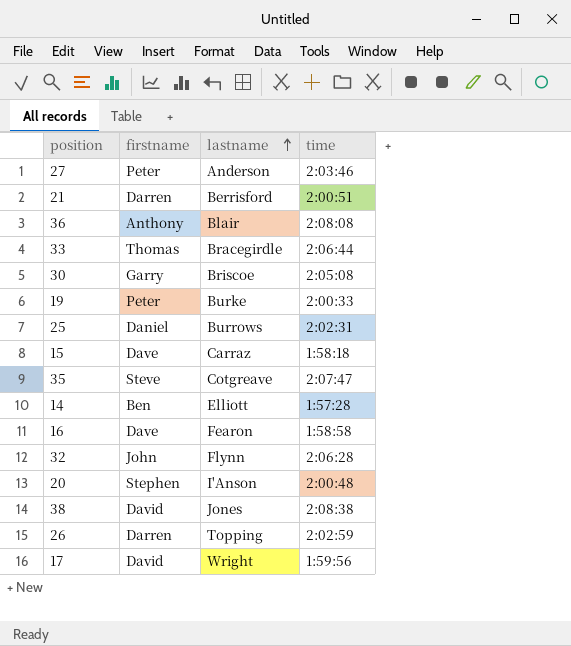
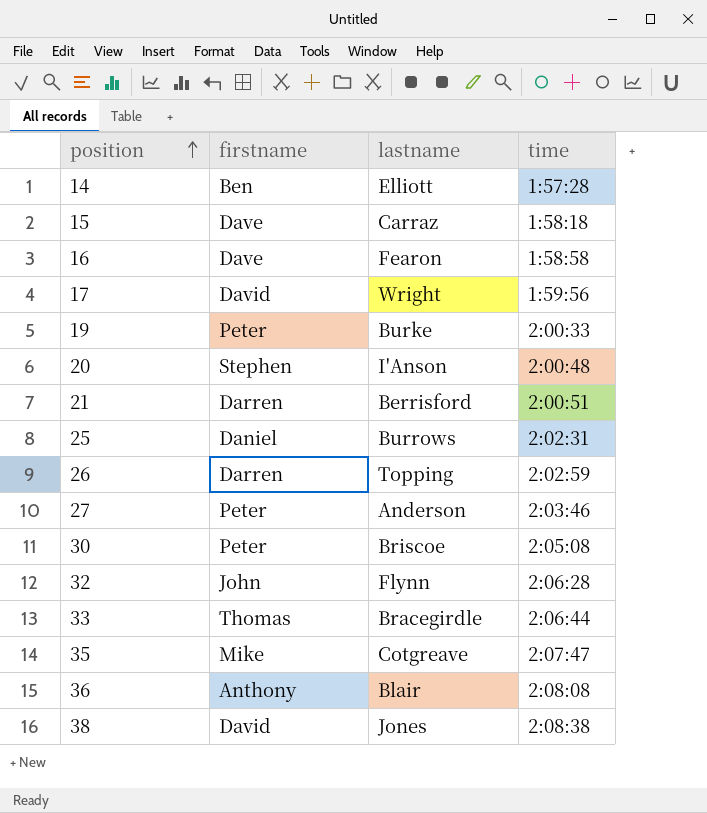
row order: lastname ascending -> position ascending
30 | firstname: Garry -> Peter
35 | firstname: Steve -> Mike

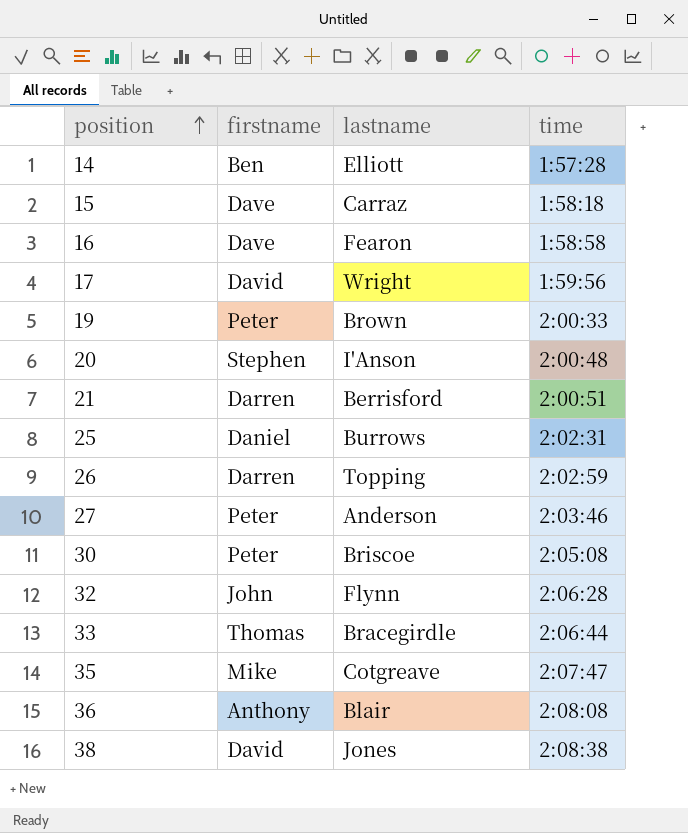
19 | lastname: Burke -> Brown

